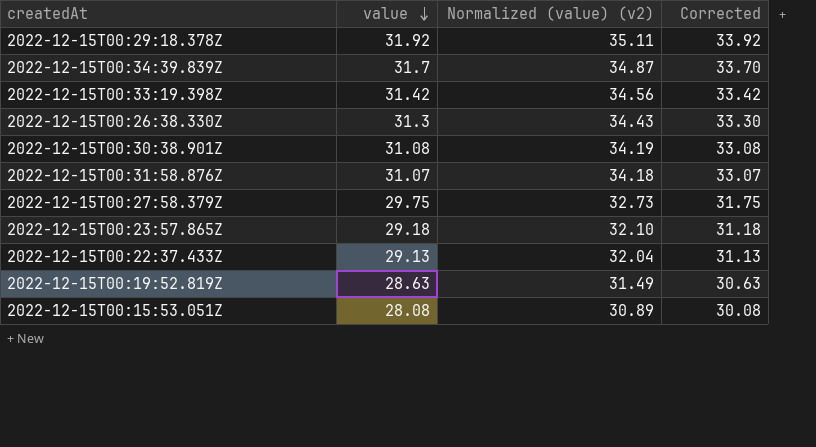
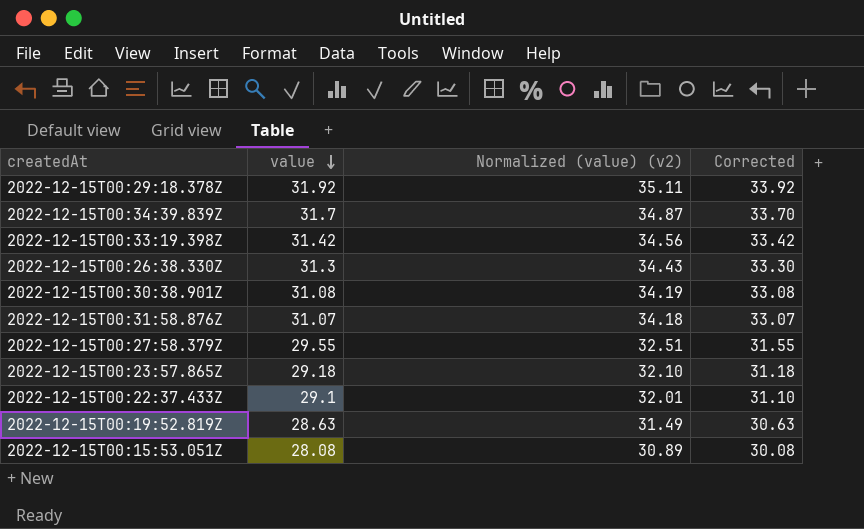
2022-12-15T00:27:58.379Z | value: 29.75 -> 29.55
2022-12-15T00:27:58.379Z | Normalized (value) (v2): 32.73 -> 32.51
2022-12-15T00:27:58.379Z | Corrected: 31.75 -> 31.55
2022-12-15T00:22:37.433Z | value: 29.13 -> 29.1
2022-12-15T00:22:37.433Z | Normalized (value) (v2): 32.04 -> 32.01
2022-12-15T00:22:37.433Z | Corrected: 31.13 -> 31.10

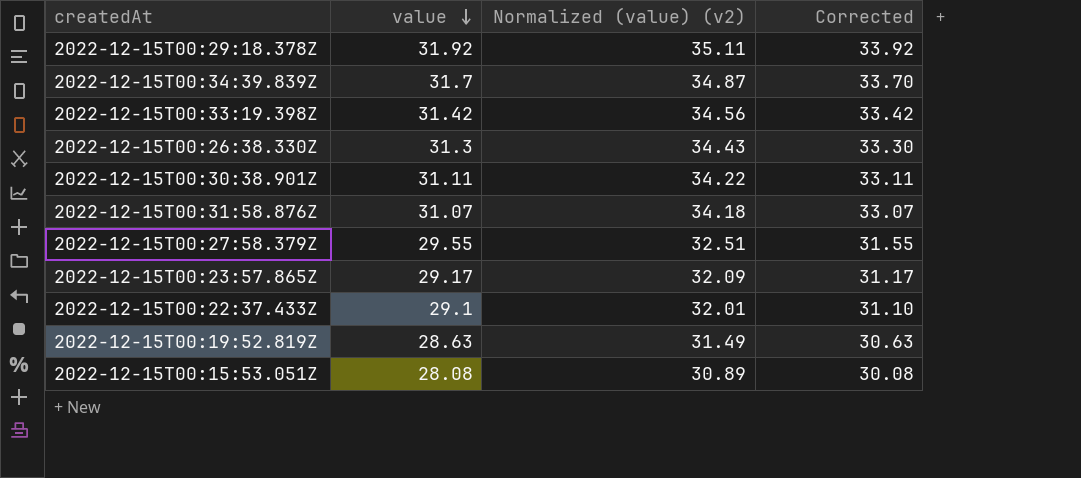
2022-12-15T00:30:38.901Z | value: 31.08 -> 31.11
2022-12-15T00:30:38.901Z | Normalized (value) (v2): 34.19 -> 34.22
2022-12-15T00:30:38.901Z | Corrected: 33.08 -> 33.11
2022-12-15T00:23:57.865Z | value: 29.18 -> 29.17
2022-12-15T00:23:57.865Z | Normalized (value) (v2): 32.10 -> 32.09
2022-12-15T00:23:57.865Z | Corrected: 31.18 -> 31.17

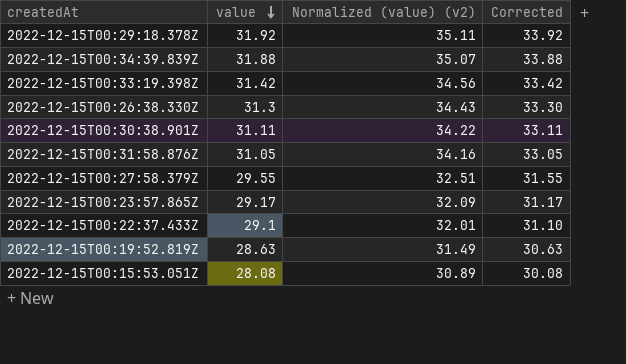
2022-12-15T00:34:39.839Z | value: 31.7 -> 31.88
2022-12-15T00:34:39.839Z | Normalized (value) (v2): 34.87 -> 35.07
2022-12-15T00:34:39.839Z | Corrected: 33.70 -> 33.88
2022-12-15T00:31:58.876Z | value: 31.07 -> 31.05
2022-12-15T00:31:58.876Z | Normalized (value) (v2): 34.18 -> 34.16
2022-12-15T00:31:58.876Z | Corrected: 33.07 -> 33.05

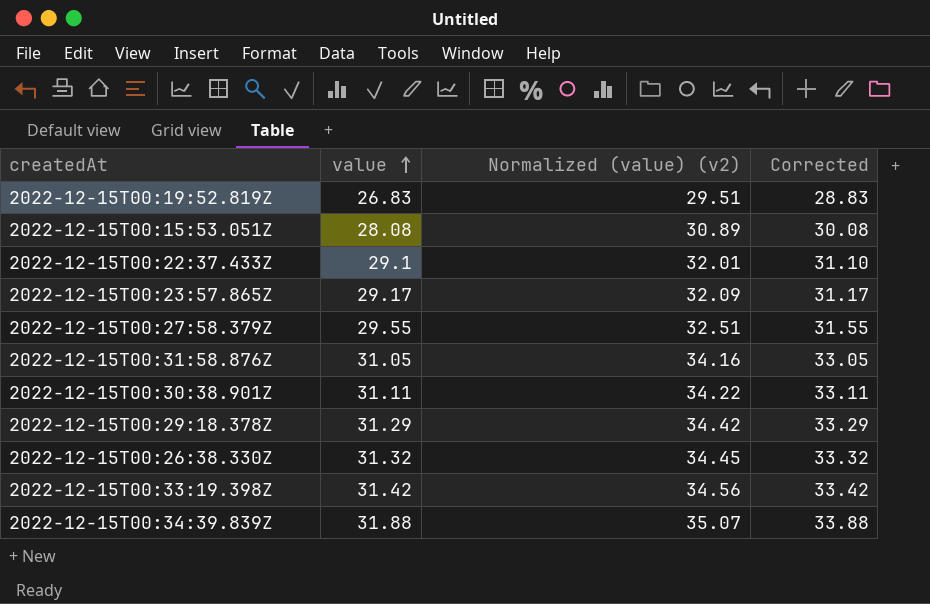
row order: value descending -> value ascending
2022-12-15T00:19:52.819Z | value: 28.63 -> 26.83
2022-12-15T00:19:52.819Z | Normalized (value) (v2): 31.49 -> 29.51
2022-12-15T00:19:52.819Z | Corrected: 30.63 -> 28.83
2022-12-15T00:29:18.378Z | value: 31.92 -> 31.29
2022-12-15T00:29:18.378Z | Normalized (value) (v2): 35.11 -> 34.42
2022-12-15T00:29:18.378Z | Corrected: 33.92 -> 33.29
2022-12-15T00:26:38.330Z | value: 31.3 -> 31.32
2022-12-15T00:26:38.330Z | Normalized (value) (v2): 34.43 -> 34.45
2022-12-15T00:26:38.330Z | Corrected: 33.30 -> 33.32

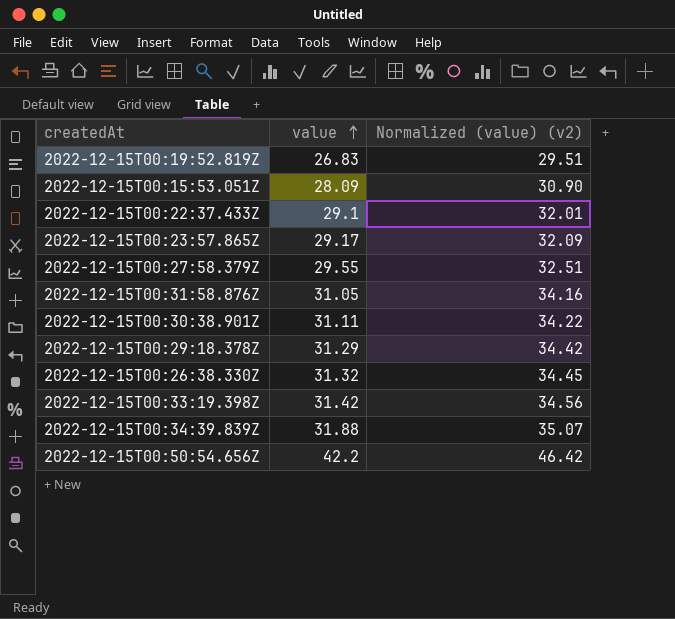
column Corrected | formula: [value] + 2 -> none
2022-12-15T00:15:53.051Z | value: 28.08 -> 28.09
2022-12-15T00:15:53.051Z | Normalized (value) (v2): 30.89 -> 30.90
row 2022-12-15T00:50:54.656Z: none -> 42.2 | 46.42

